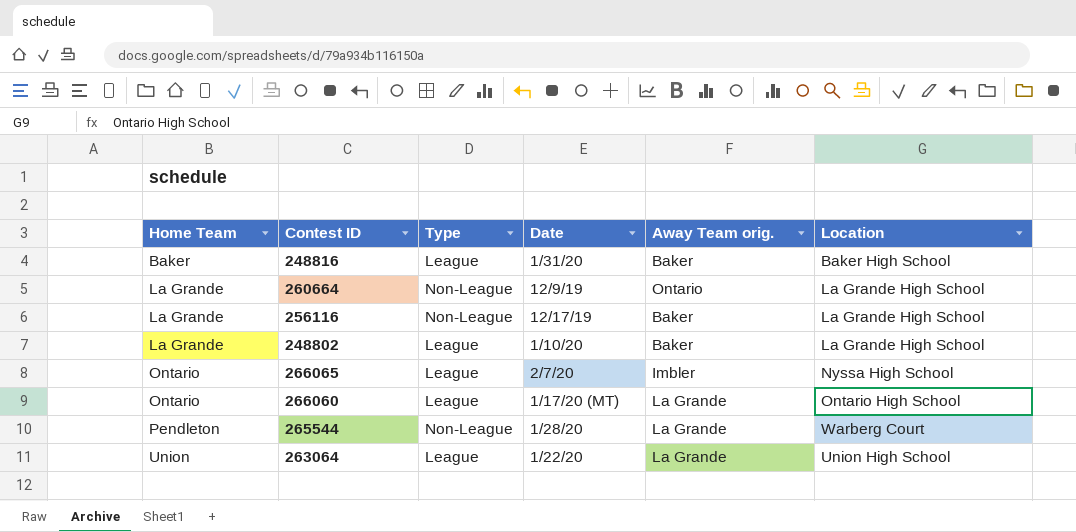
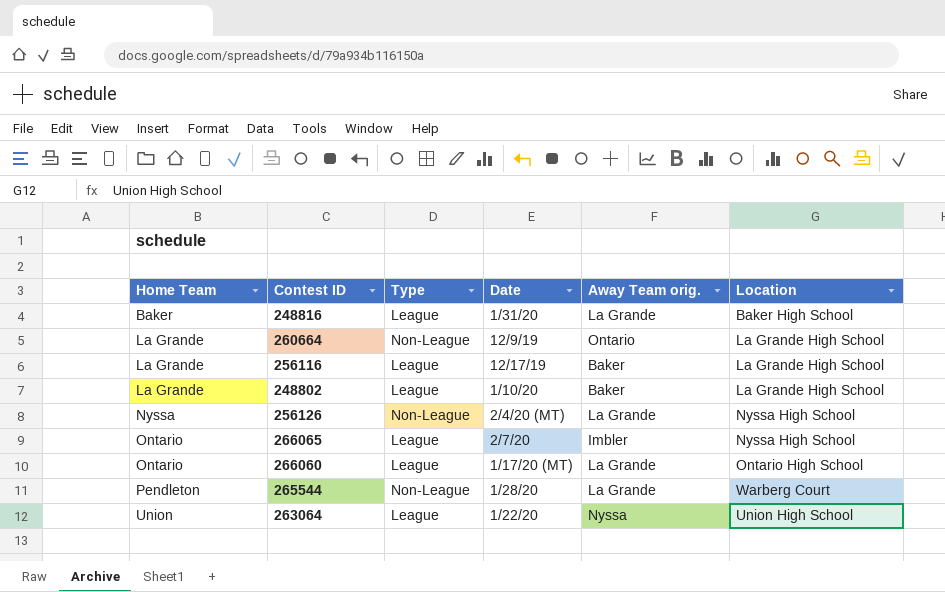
248816 | Away Team orig.: Baker -> La Grande
256116 | Type: Non-League -> League
row 256126: none -> Nyssa | Non-League | 2/4/20 (MT) | La Grande | Nyssa High School
263064 | Away Team orig.: La Grande -> Nyssa

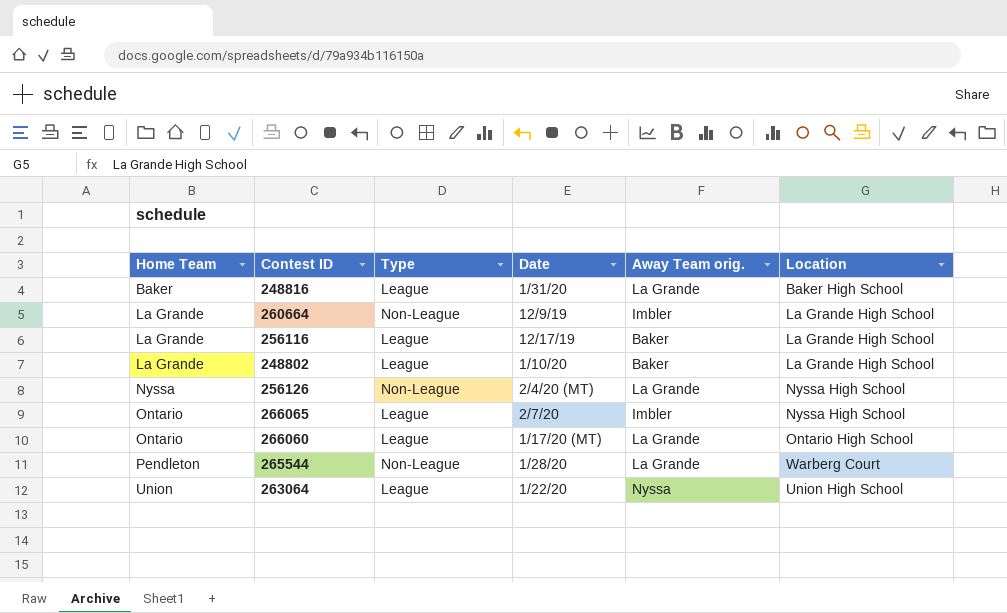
260664 | Away Team orig.: Ontario -> Imbler

